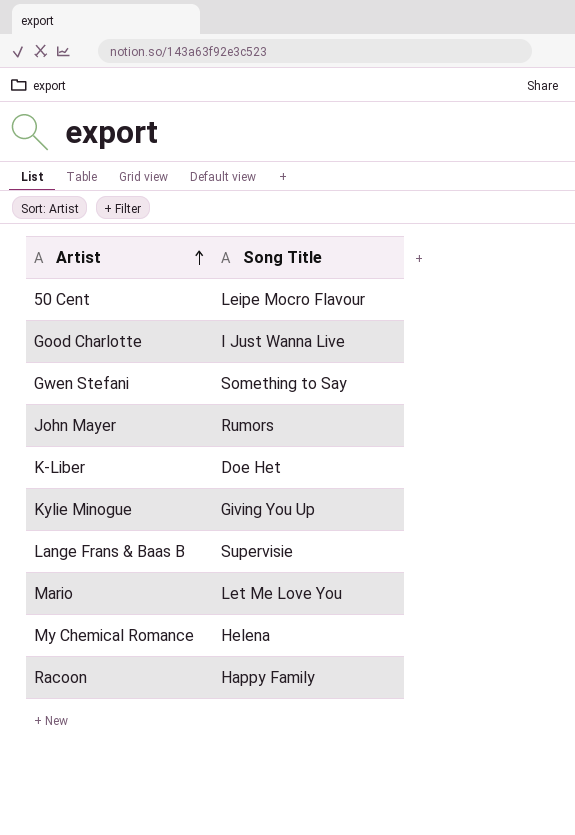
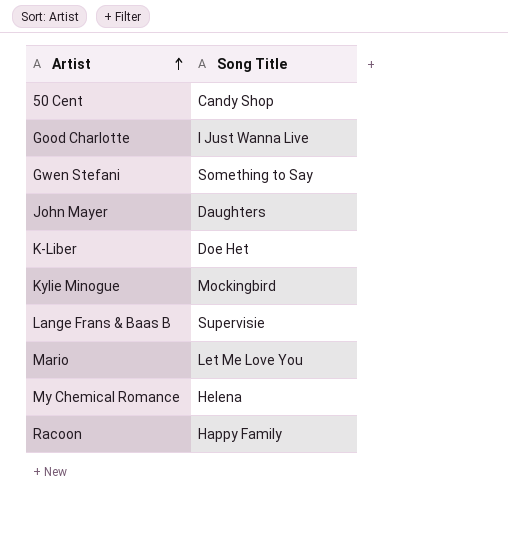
50 Cent | Song Title: Leipe Mocro Flavour -> Candy Shop
John Mayer | Song Title: Rumors -> Daughters
Kylie Minogue | Song Title: Giving You Up -> Mockingbird

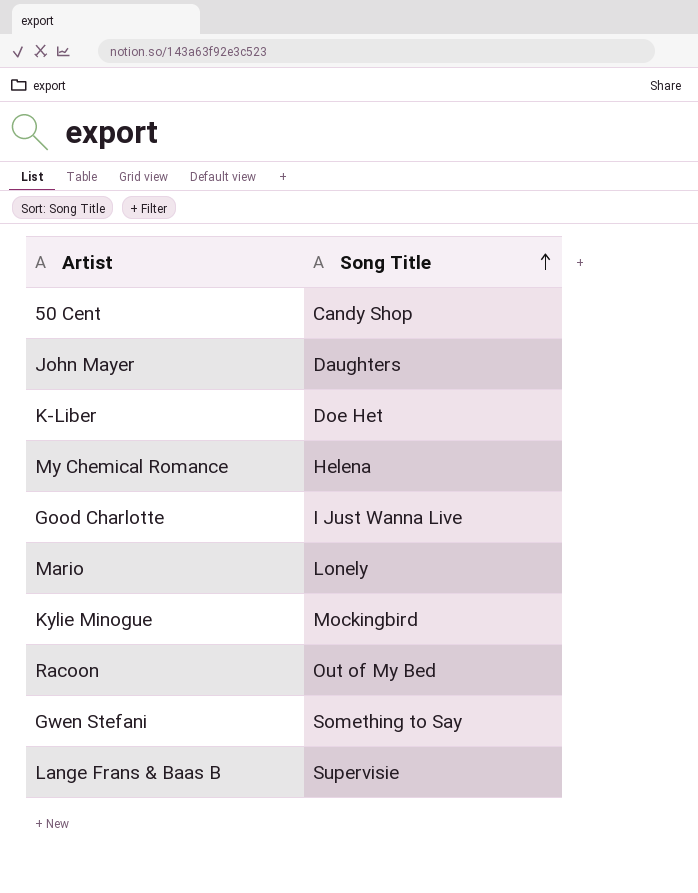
row order: Artist ascending -> Song Title ascending
Mario | Song Title: Let Me Love You -> Lonely
Racoon | Song Title: Happy Family -> Out of My Bed

